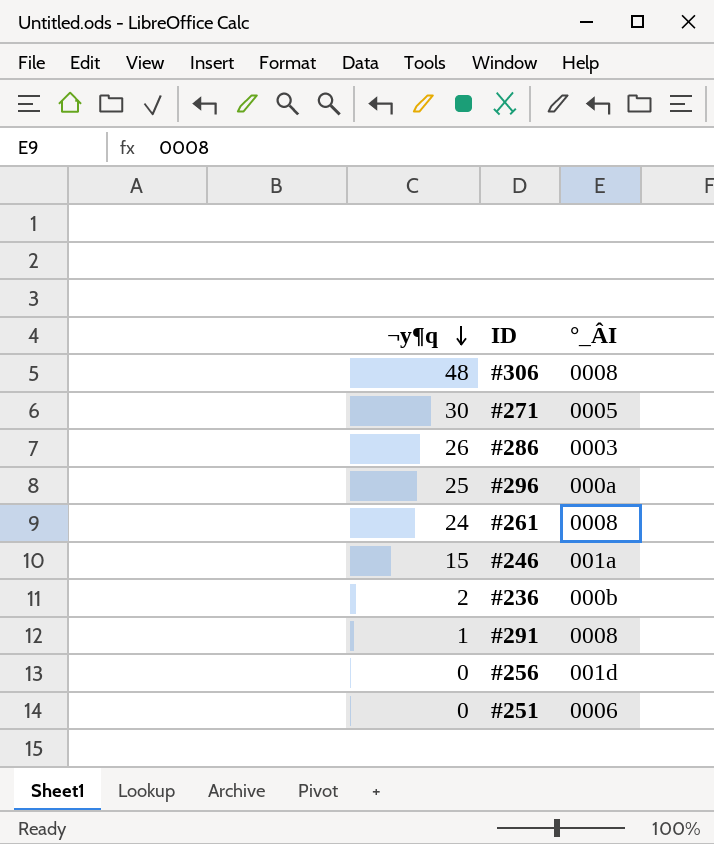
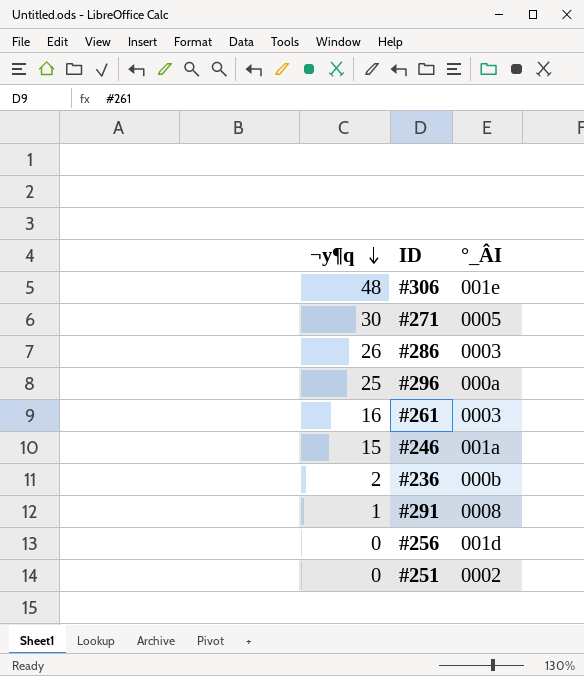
#306 | °_ÂI: 0008 -> 001e
#261 | ¬y¶q: 24 -> 16
#261 | °_ÂI: 0008 -> 0003
#251 | °_ÂI: 0006 -> 0002

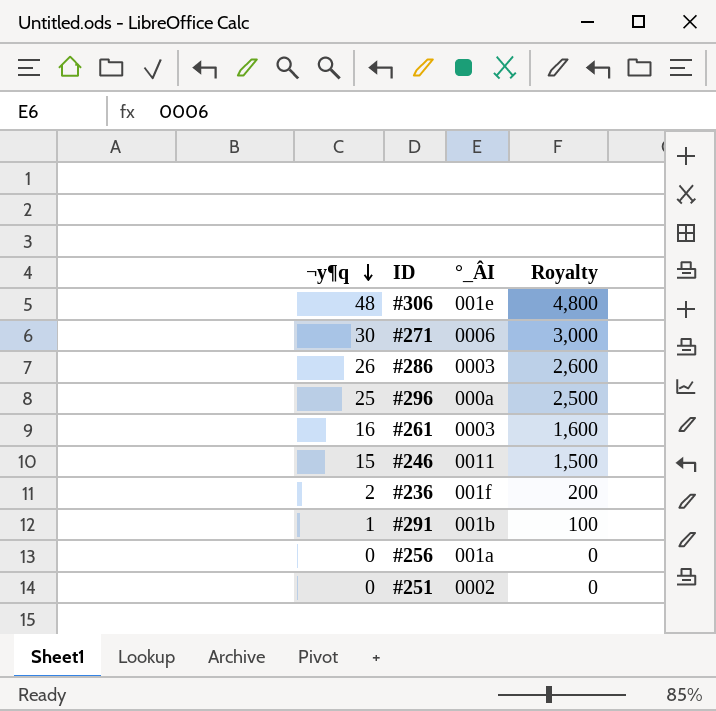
column Royalty | formula: none -> [¬y¶q] * 100
#271 | °_ÂI: 0005 -> 0006
#246 | °_ÂI: 001a -> 0011
#236 | °_ÂI: 000b -> 001f
#291 | °_ÂI: 0008 -> 001b
#256 | °_ÂI: 001d -> 001a

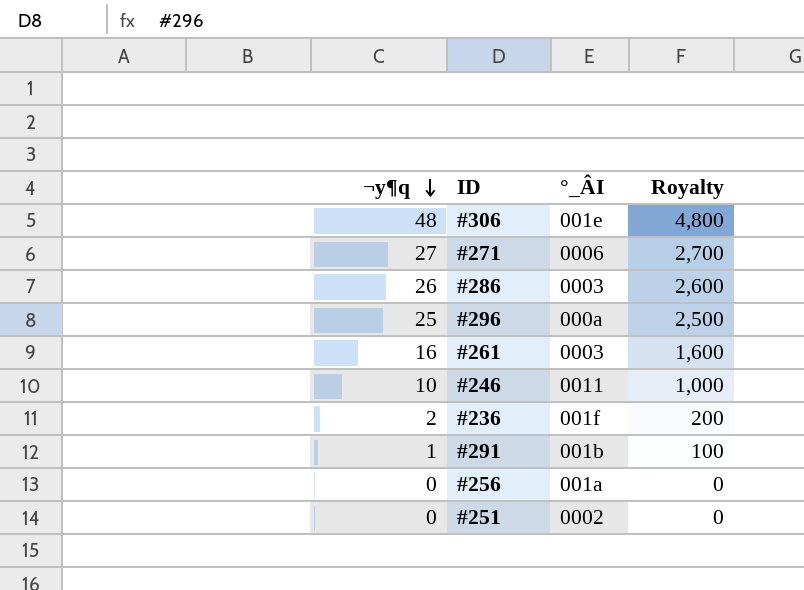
#271 | ¬y¶q: 30 -> 27
#271 | Royalty: 3,000 -> 2,700
#246 | ¬y¶q: 15 -> 10
#246 | Royalty: 1,500 -> 1,000

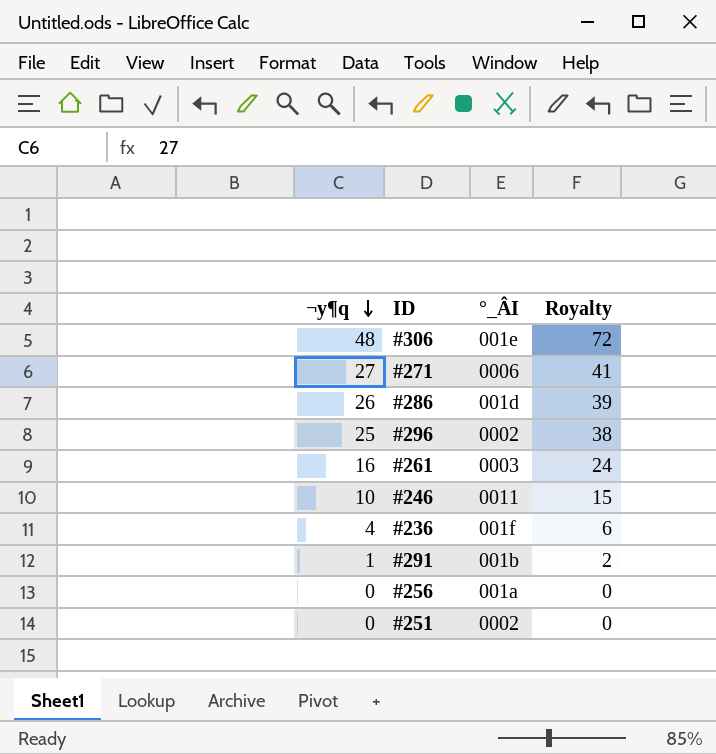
column Royalty | formula: [¬y¶q] * 100 -> [¬y¶q] * 1.5
#286 | °_ÂI: 0003 -> 001d
#296 | °_ÂI: 000a -> 0002
#236 | ¬y¶q: 2 -> 4

